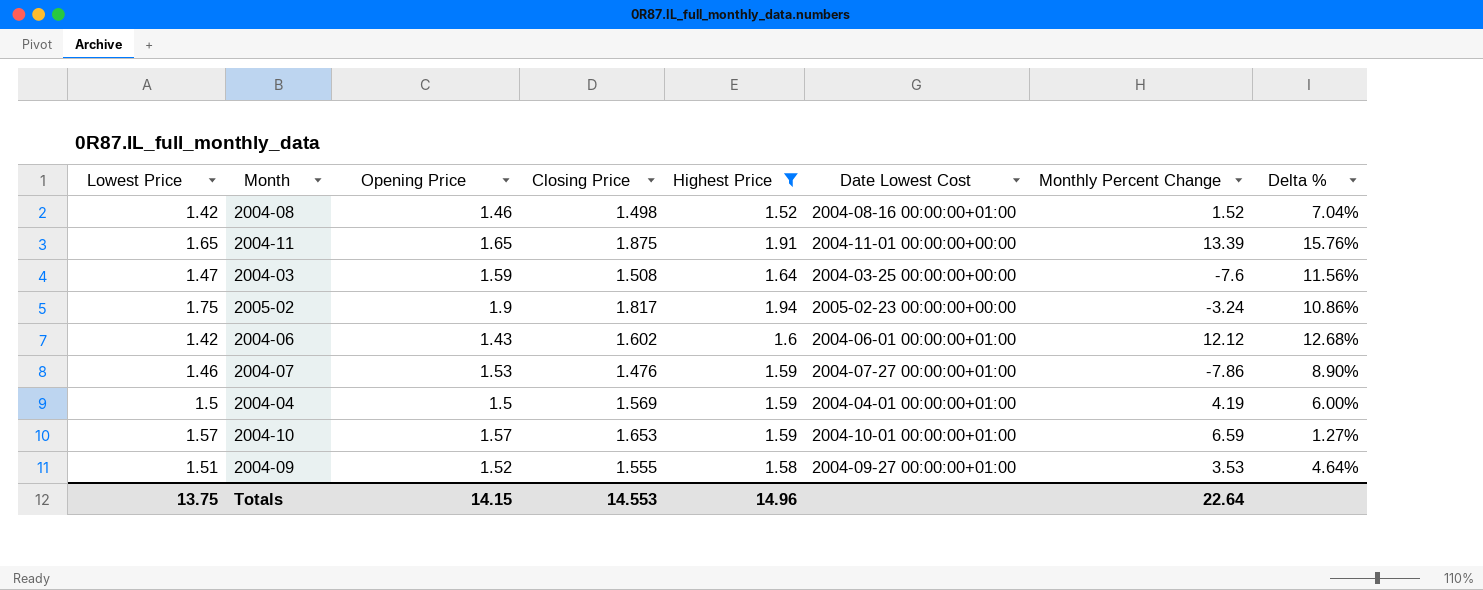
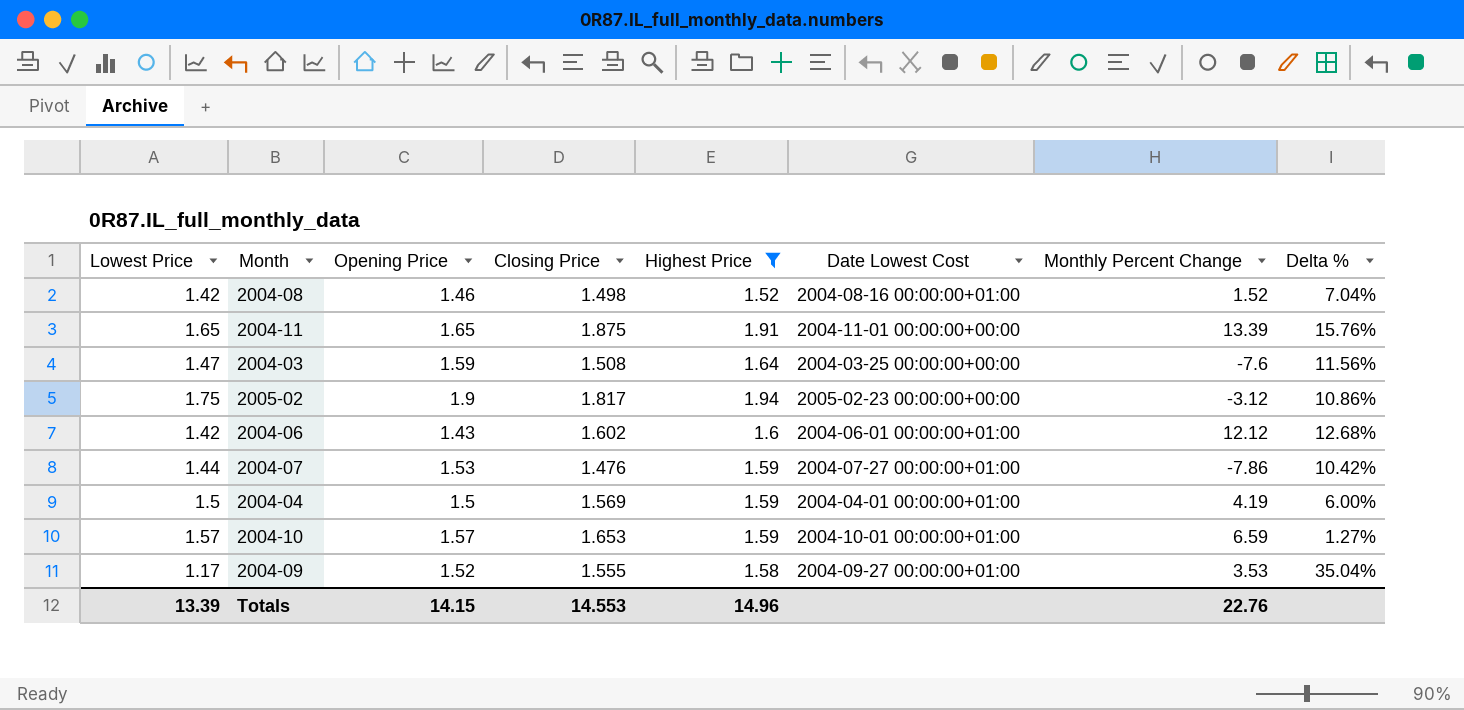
2005-02 | Monthly Percent Change: -3.24 -> -3.12
2004-07 | Lowest Price: 1.46 -> 1.44
2004-07 | Delta %: 8.90% -> 10.42%
2004-09 | Lowest Price: 1.51 -> 1.17
2004-09 | Delta %: 4.64% -> 35.04%
Totals | Lowest Price: 13.75 -> 13.39
Totals | Monthly Percent Change: 22.64 -> 22.76

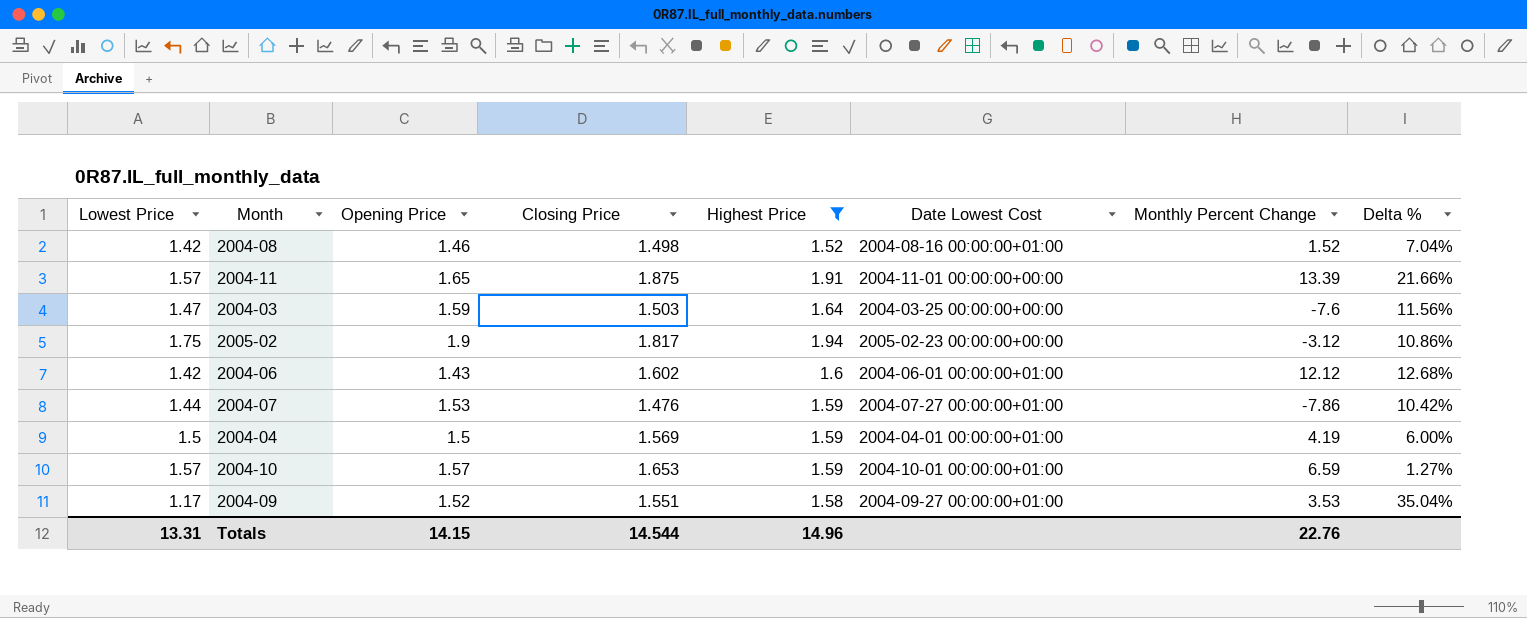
2004-11 | Lowest Price: 1.65 -> 1.57
2004-11 | Delta %: 15.76% -> 21.66%
2004-03 | Closing Price: 1.508 -> 1.503
2004-09 | Closing Price: 1.555 -> 1.551
Totals | Lowest Price: 13.39 -> 13.31
Totals | Closing Price: 14.553 -> 14.544

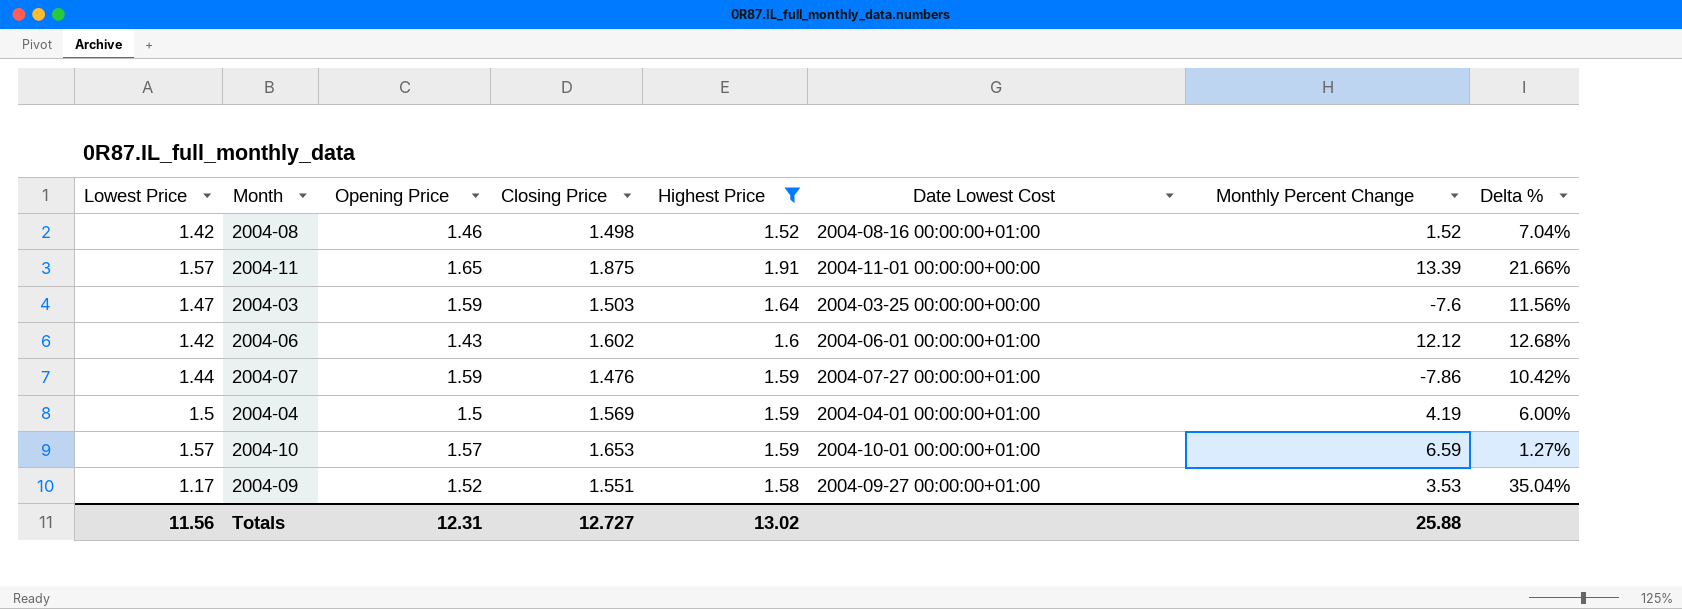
row 2005-02: 1.75 | 1.9 | 1.817 | 1.94 | 2005-02-23 00:00:00+00:00 | -3.12 | 10.86% -> none
2004-07 | Opening Price: 1.53 -> 1.59
Totals | Lowest Price: 13.31 -> 11.56
Totals | Opening Price: 14.15 -> 12.31
Totals | Closing Price: 14.544 -> 12.727
Totals | Highest Price: 14.96 -> 13.02
Totals | Monthly Percent Change: 22.76 -> 25.88

